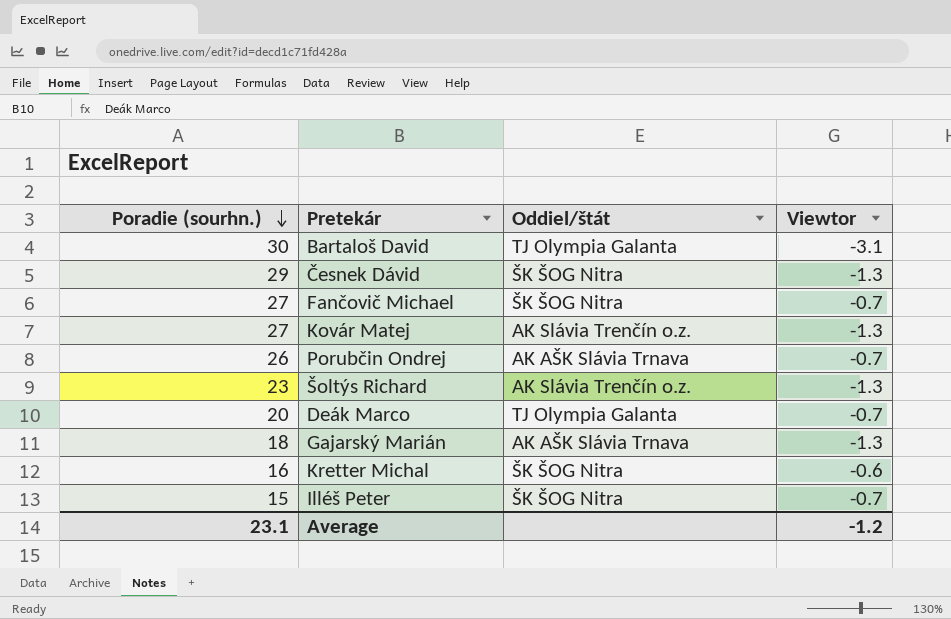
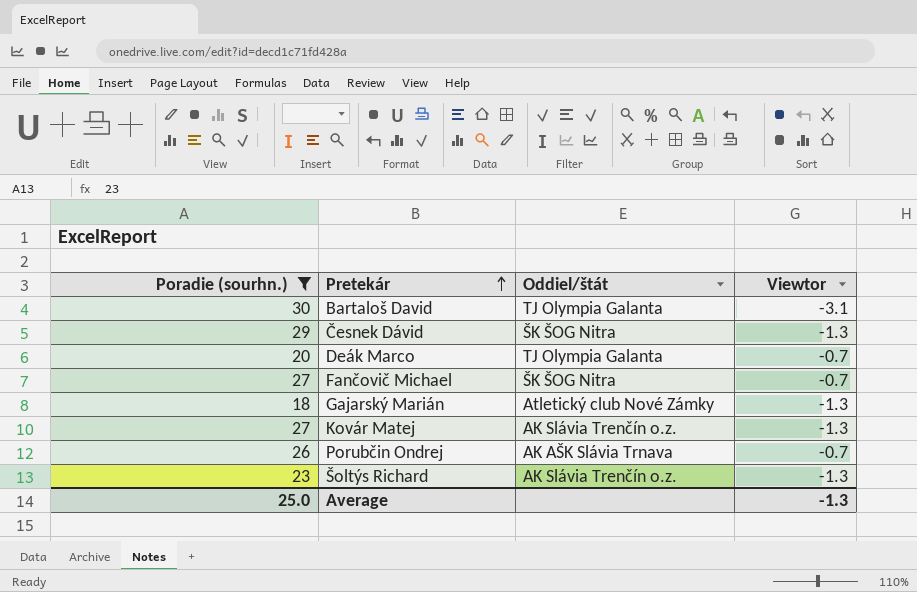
filter: none -> Poradie (sourhn.) >= 18
row order: Poradie (sourhn.) descending -> Pretekár ascending
Gajarský Marián | Oddiel/štát: AK AŠK Slávia Trnava -> Atletický club Nové Zámky
Average | Poradie (sourhn.): 23.1 -> 25.0
Average | Viewtor: -1.2 -> -1.3

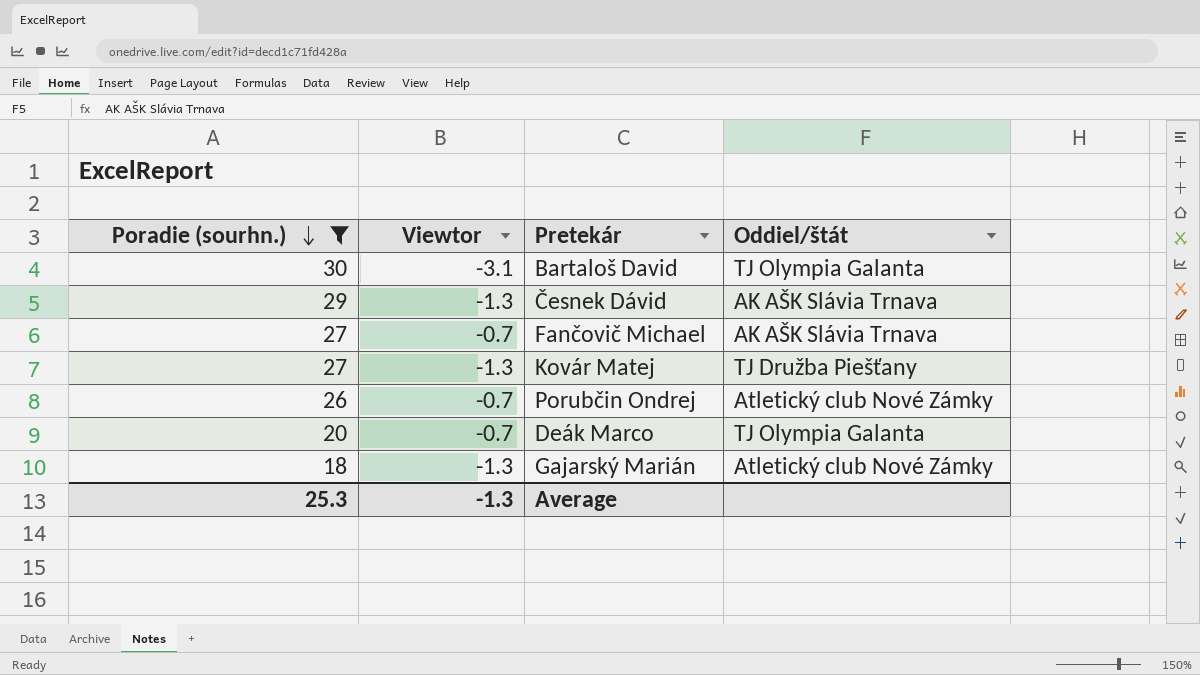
row order: Pretekár ascending -> Poradie (sourhn.) descending
column Viewtor | position: 4 -> 2
row Šoltýs Richard: 23 | AK Slávia Trenčín o.z. | -1.3 -> none
Česnek Dávid | Oddiel/štát: ŠK ŠOG Nitra -> AK AŠK Slávia Trnava
Fančovič Michael | Oddiel/štát: ŠK ŠOG Nitra -> AK AŠK Slávia Trnava
Kovár Matej | Oddiel/štát: AK Slávia Trenčín o.z. -> TJ Družba Piešťany
Porubčin Ondrej | Oddiel/štát: AK AŠK Slávia Trnava -> Atletický club Nové Zámky
Average | Poradie (sourhn.): 25.0 -> 25.3

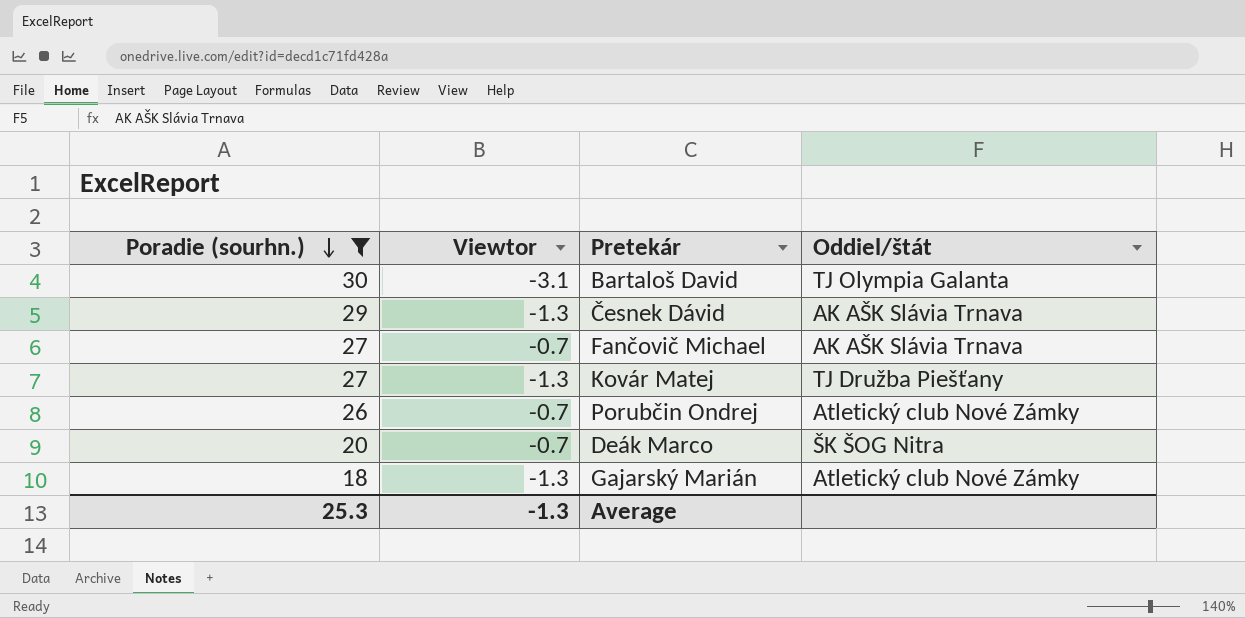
Deák Marco | Oddiel/štát: TJ Olympia Galanta -> ŠK ŠOG Nitra

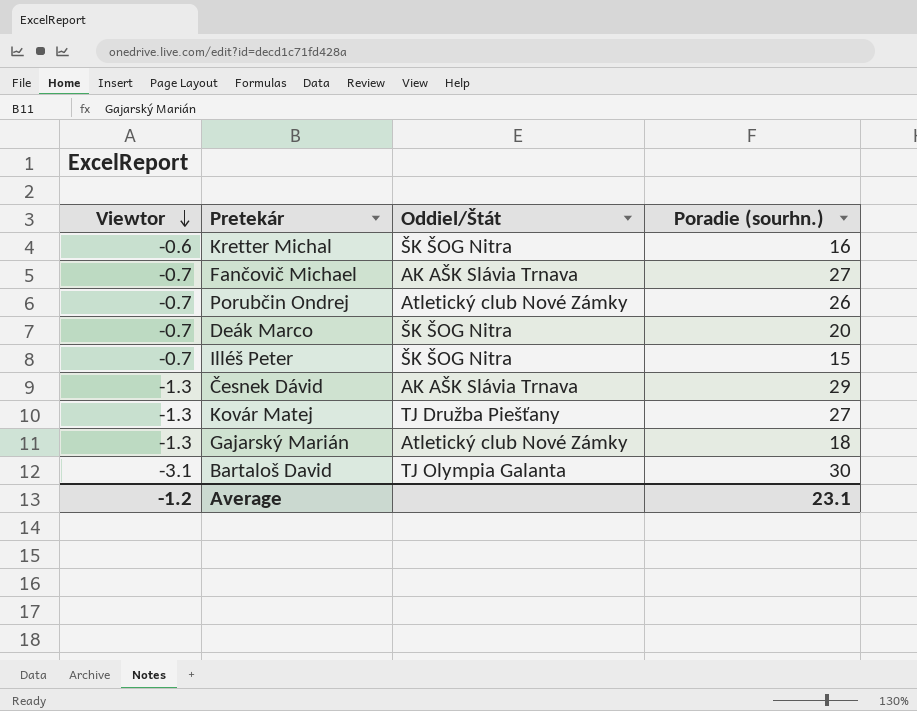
filter: Poradie (sourhn.) >= 18 -> none
row order: Poradie (sourhn.) descending -> Viewtor descending
column name: Oddiel/štát -> Oddiel/Štát
column Poradie (sourhn.) | position: 1 -> 4
Average | Viewtor: -1.3 -> -1.2
Average | Poradie (sourhn.): 25.3 -> 23.1

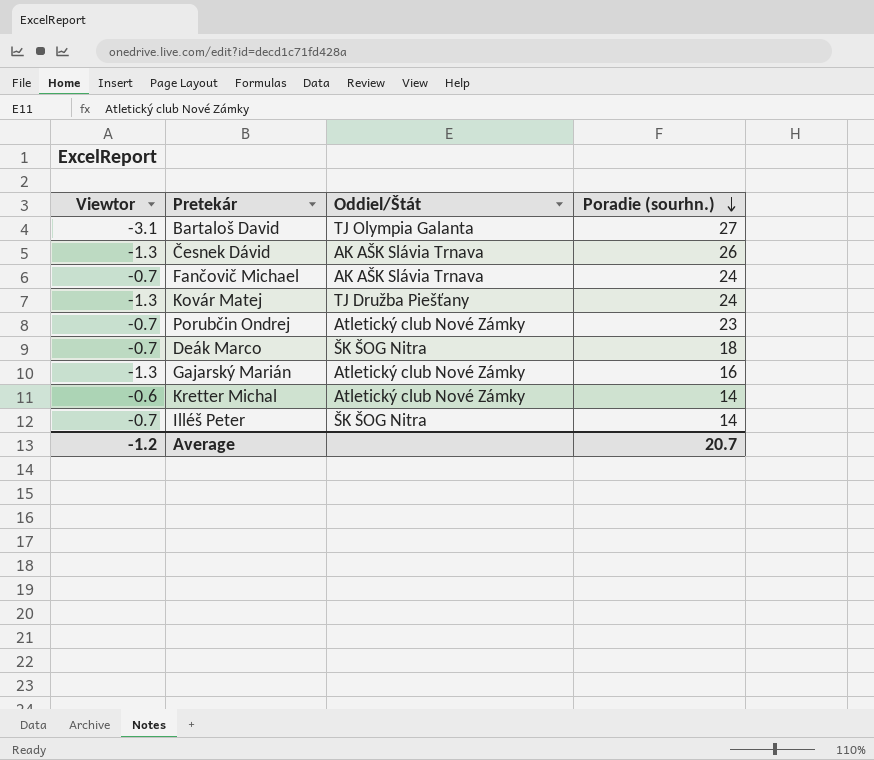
row order: Viewtor descending -> Poradie (sourhn.) descending
Bartaloš David | Poradie (sourhn.): 30 -> 27
Česnek Dávid | Poradie (sourhn.): 29 -> 26
Fančovič Michael | Poradie (sourhn.): 27 -> 24
Kovár Matej | Poradie (sourhn.): 27 -> 24
Porubčin Ondrej | Poradie (sourhn.): 26 -> 23
Deák Marco | Poradie (sourhn.): 20 -> 18
Gajarský Marián | Poradie (sourhn.): 18 -> 16
Kretter Michal | Oddiel/Štát: ŠK ŠOG Nitra -> Atletický club Nové Zámky
Kretter Michal | Poradie (sourhn.): 16 -> 14
Illéš Peter | Poradie (sourhn.): 15 -> 14
Average | Poradie (sourhn.): 23.1 -> 20.7

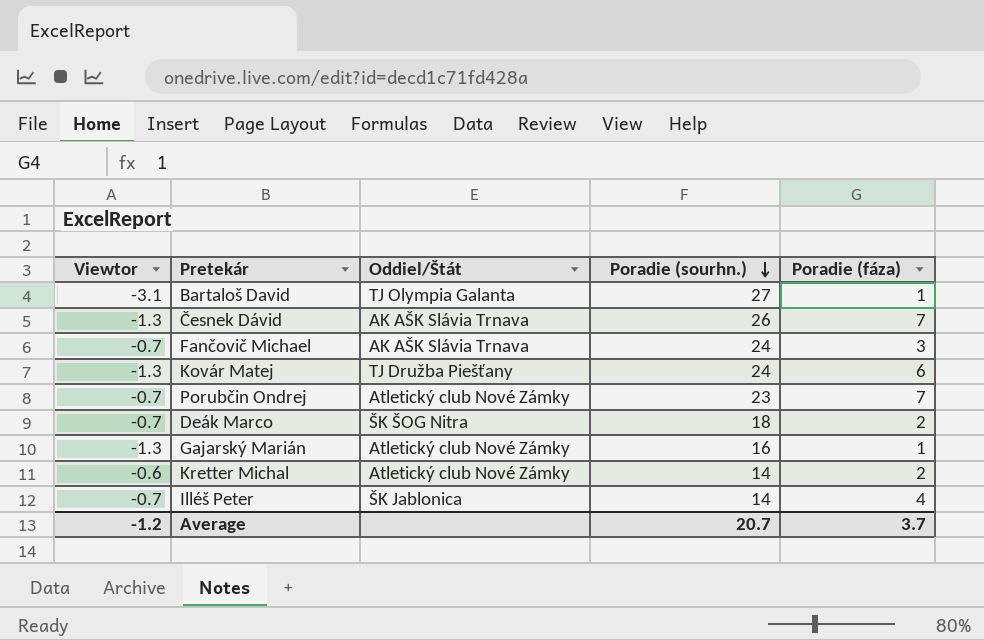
column Poradie (fáza) | position: none -> 5
Illéš Peter | Oddiel/Štát: ŠK ŠOG Nitra -> ŠK Jablonica

